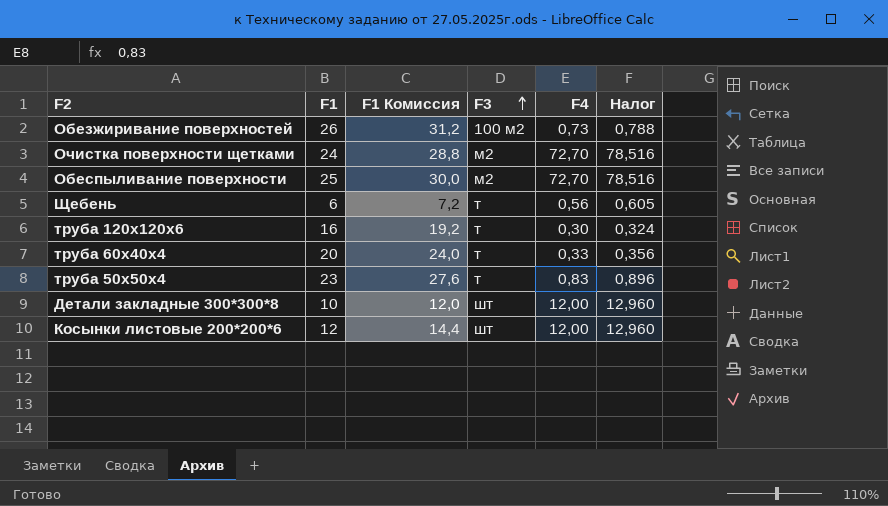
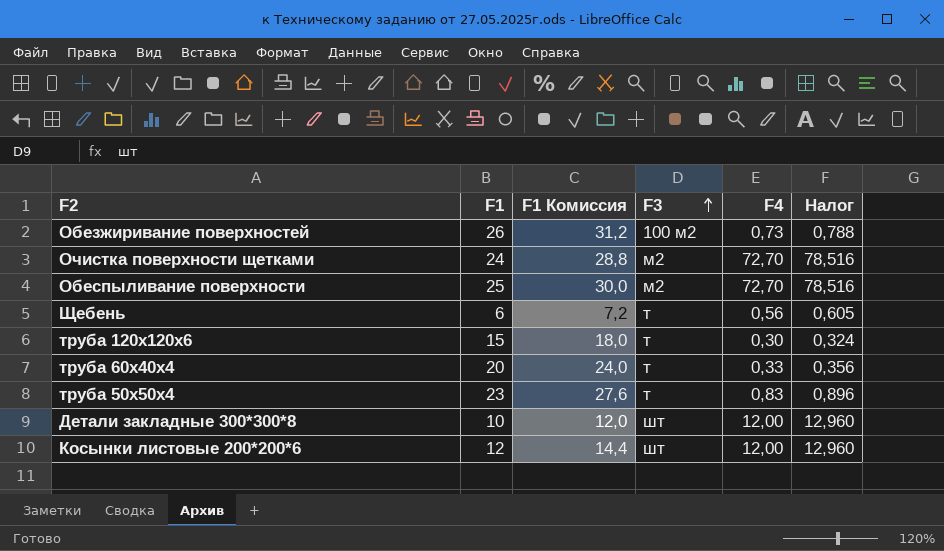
труба 120х120х6 | F1: 16 -> 15
труба 120х120х6 | F1 Комиссия: 19,2 -> 18,0

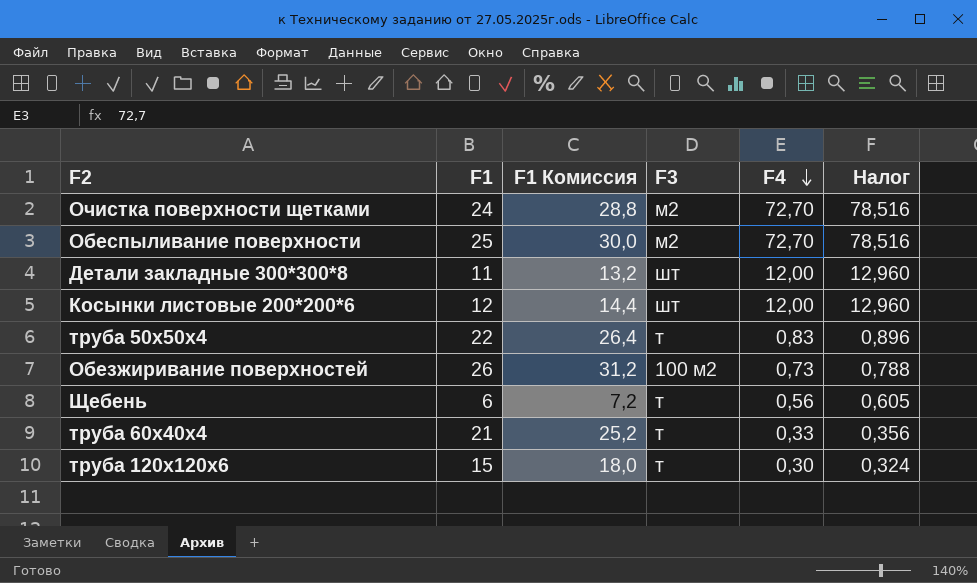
row order: F3 ascending -> F4 descending
Детали закладные 300*300*8 | F1: 10 -> 11
Детали закладные 300*300*8 | F1 Комиссия: 12,0 -> 13,2
труба 50х50х4 | F1: 23 -> 22
труба 50х50х4 | F1 Комиссия: 27,6 -> 26,4
труба 60х40х4 | F1: 20 -> 21
труба 60х40х4 | F1 Комиссия: 24,0 -> 25,2

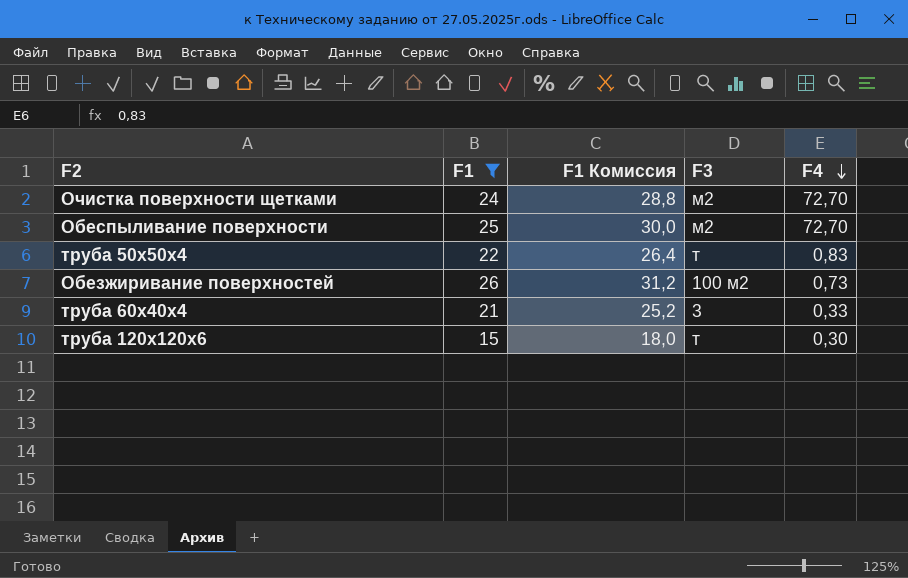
filter: none -> F1 >= 15
column Налог | formula: [F4] * 1,08 -> none
труба 60х40х4 | F3: т -> 3

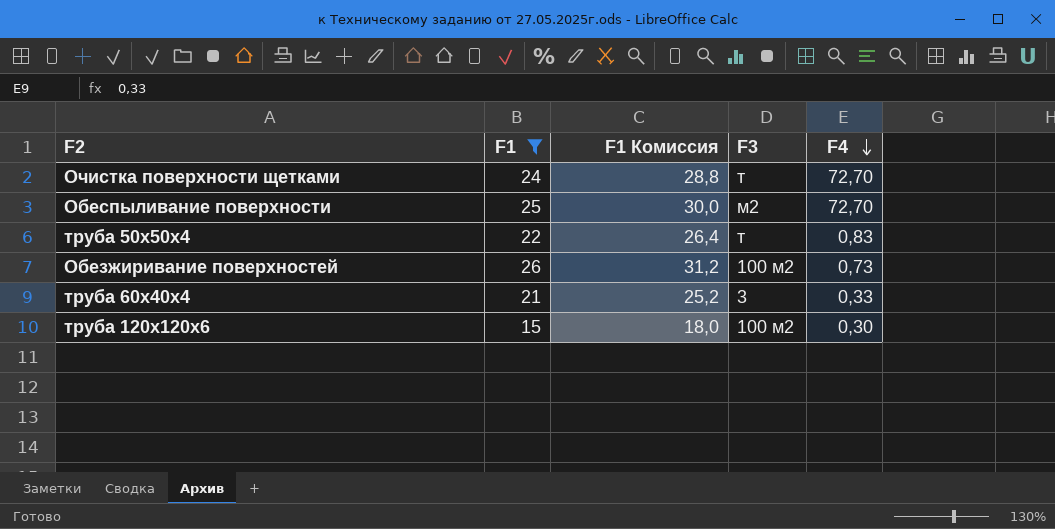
Очистка поверхности щетками | F3: м2 -> т
труба 120х120х6 | F3: т -> 100 м2

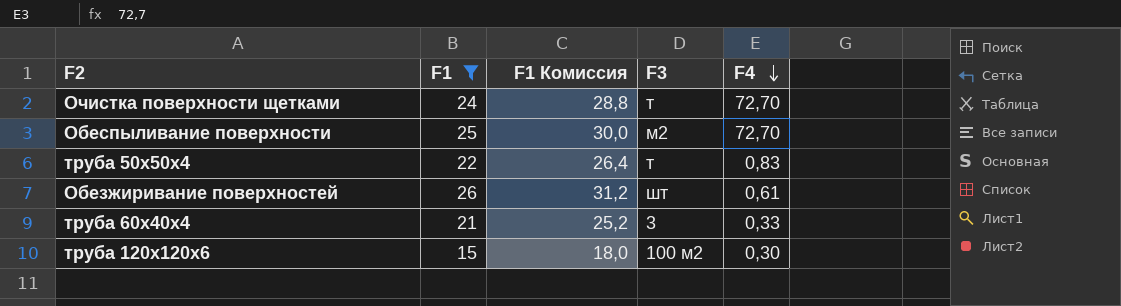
Обезжиривание поверхностей | F3: 100 м2 -> шт
Обезжиривание поверхностей | F4: 0,73 -> 0,61

